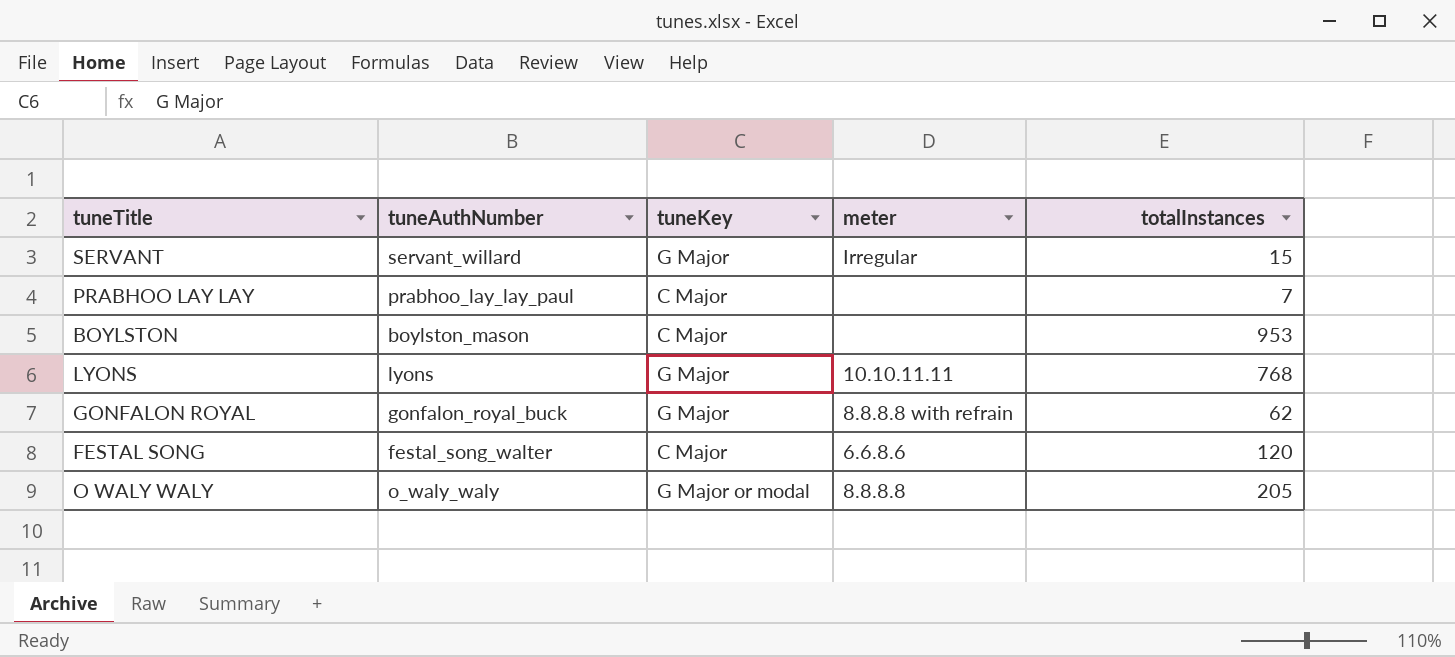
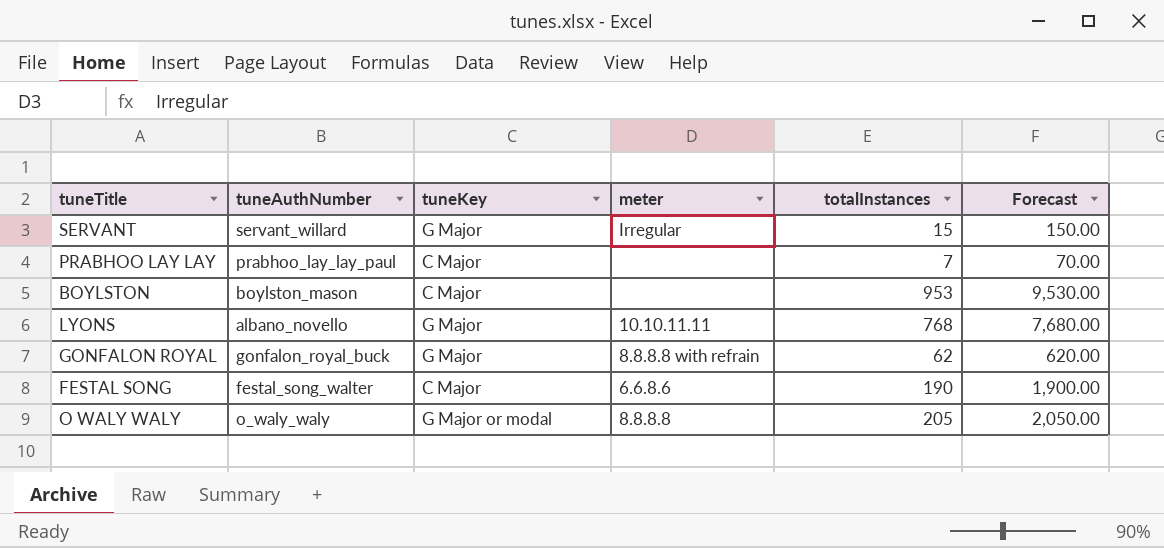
column Forecast | formula: none -> [totalInstances] * 10
LYONS | tuneAuthNumber: lyons -> albano_novello
FESTAL SONG | totalInstances: 120 -> 190

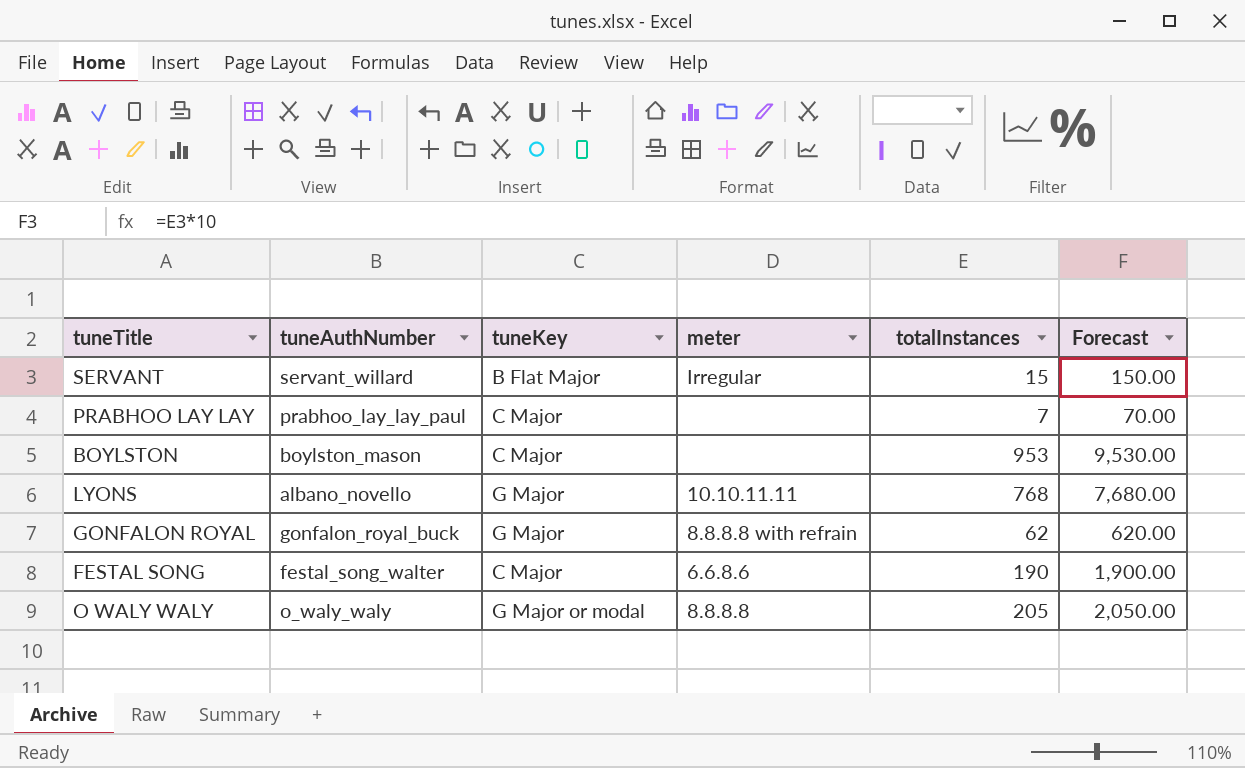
SERVANT | tuneKey: G Major -> B Flat Major

